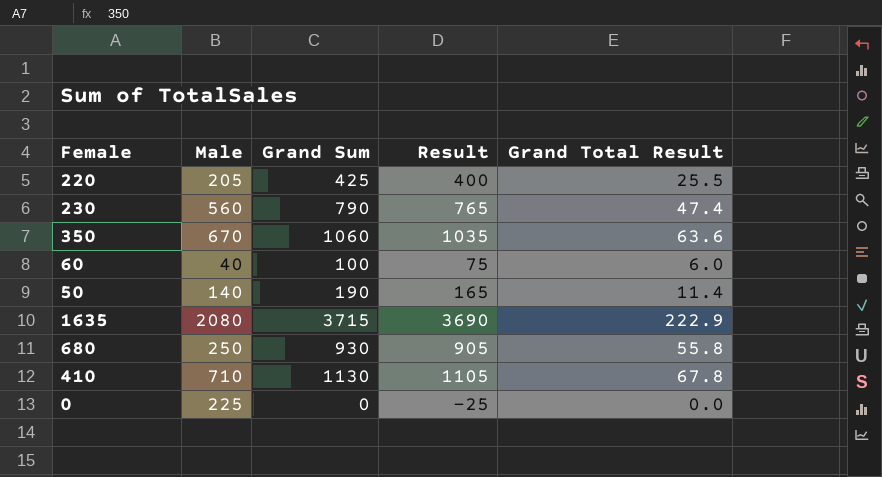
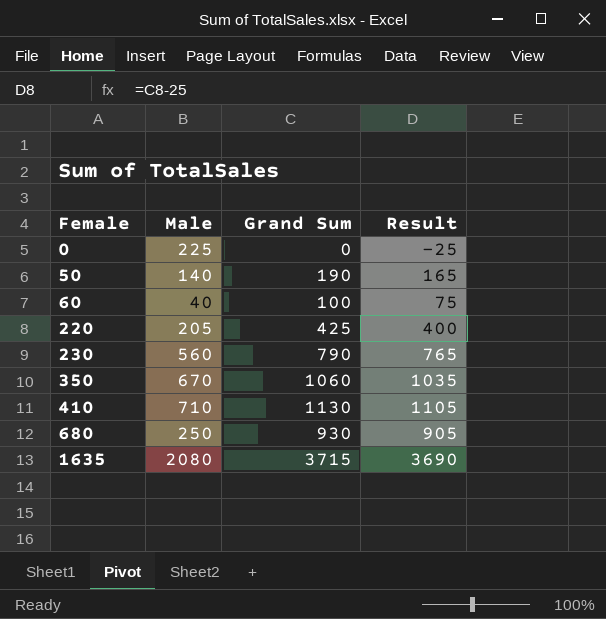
row order: none -> Female ascending
column Grand Total Result | formula: [Grand Sum] * 0.06 -> none

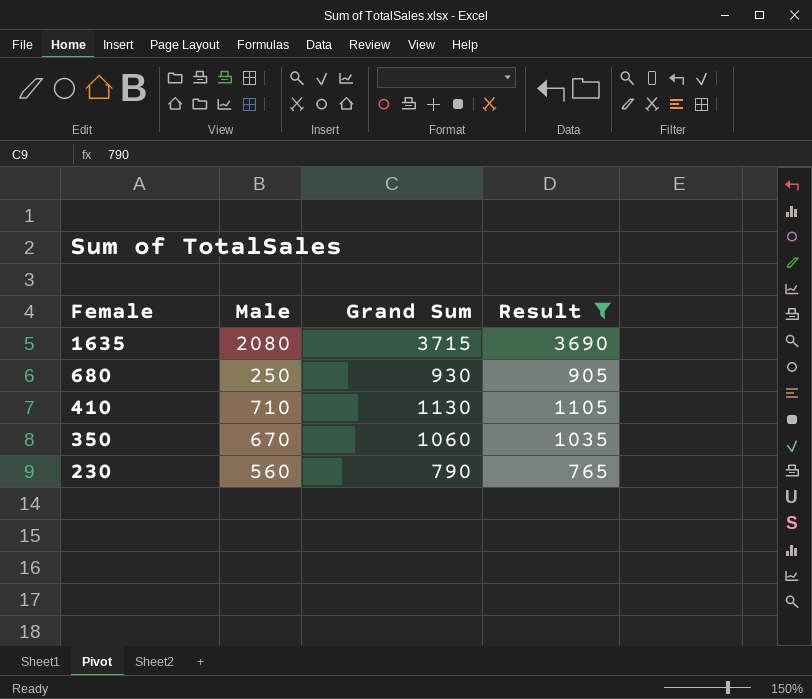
filter: none -> Result >= 765
row order: Female ascending -> Female descending

